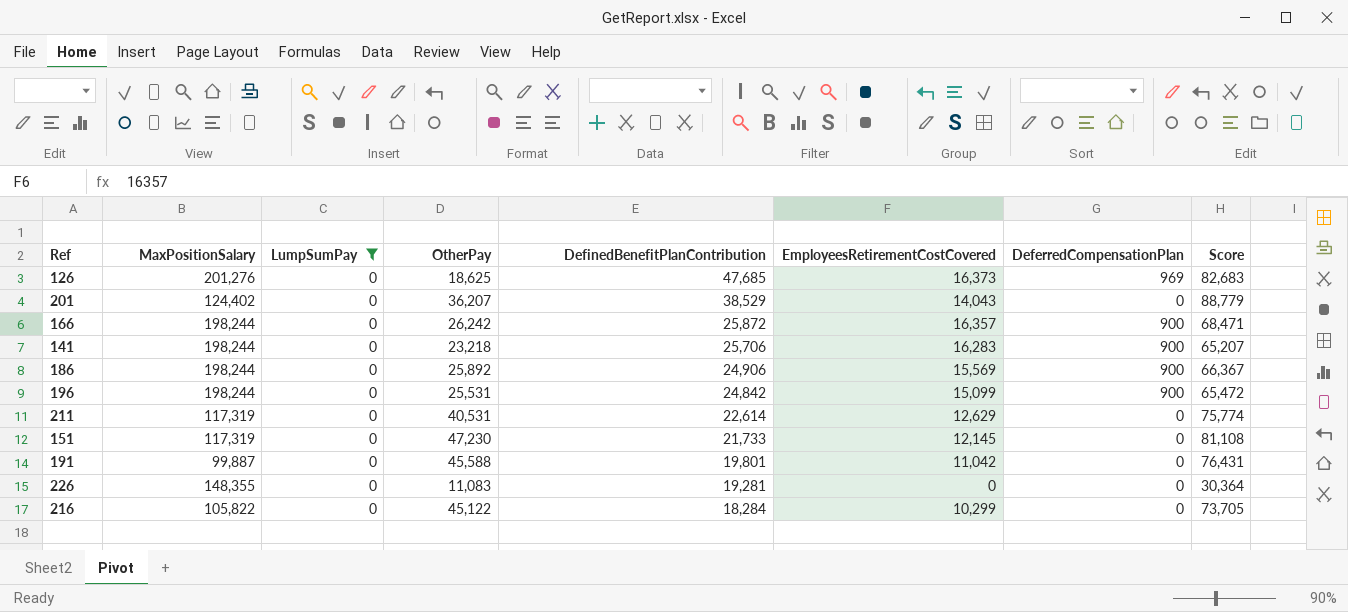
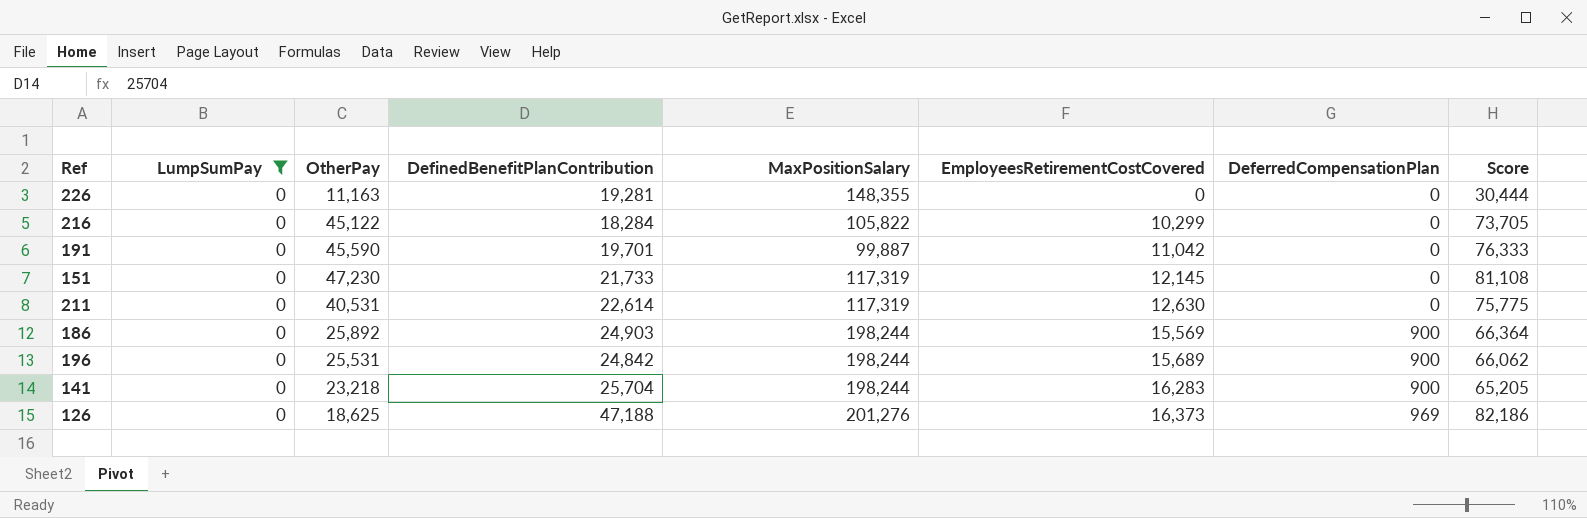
row order: DefinedBenefitPlanContribution descending -> EmployeesRetirementCostCovered ascending
column MaxPositionSalary | position: 2 -> 5
row 201: 124,402 | 0 | 36,207 | 38,529 | 14,043 | 0 | 88,779 -> none
row 166: 198,244 | 0 | 26,242 | 25,872 | 16,357 | 900 | 68,471 -> none
226 | OtherPay: 11,083 -> 11,163
226 | Score: 30,364 -> 30,444
191 | OtherPay: 45,588 -> 45,590
191 | DefinedBenefitPlanContribution: 19,801 -> 19,701
191 | Score: 76,431 -> 76,333
211 | EmployeesRetirementCostCovered: 12,629 -> 12,630
211 | Score: 75,774 -> 75,775
186 | DefinedBenefitPlanContribution: 24,906 -> 24,903
186 | Score: 66,367 -> 66,364
196 | EmployeesRetirementCostCovered: 15,099 -> 15,689
196 | Score: 65,472 -> 66,062
141 | DefinedBenefitPlanContribution: 25,706 -> 25,704
141 | Score: 65,207 -> 65,205
126 | DefinedBenefitPlanContribution: 47,685 -> 47,188
126 | Score: 82,683 -> 82,186

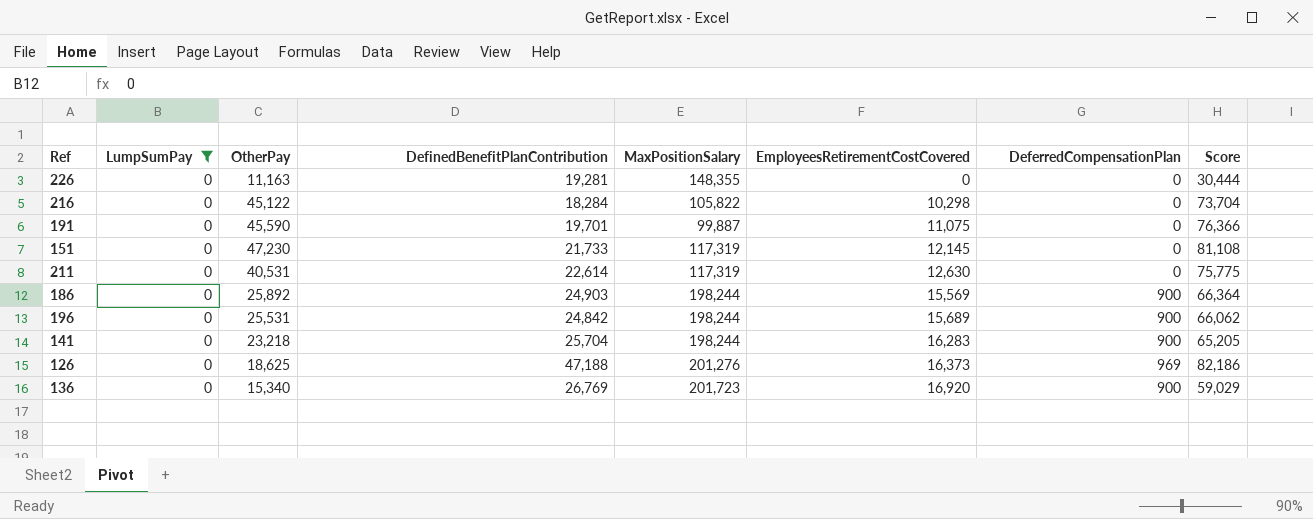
216 | EmployeesRetirementCostCovered: 10,299 -> 10,298
216 | Score: 73,705 -> 73,704
191 | EmployeesRetirementCostCovered: 11,042 -> 11,075
191 | Score: 76,333 -> 76,366
row 136: none -> 0 | 15,340 | 26,769 | 201,723 | 16,920 | 900 | 59,029

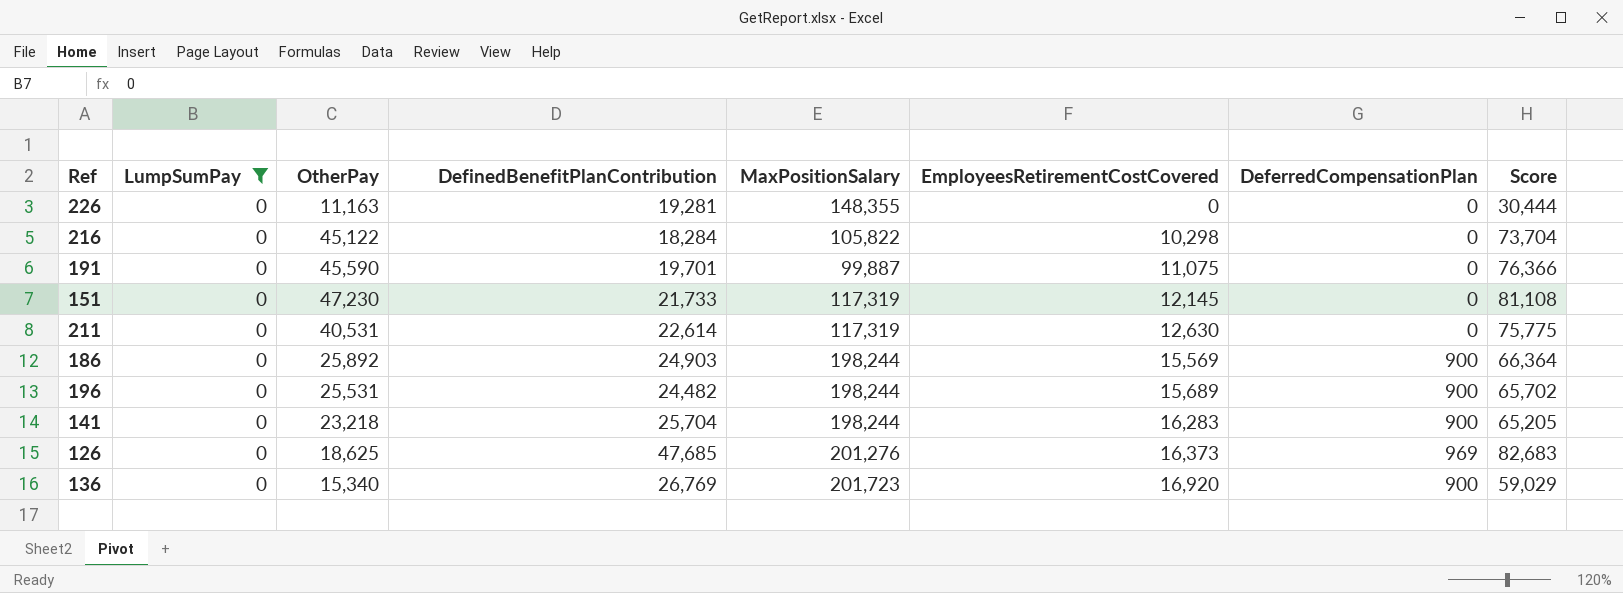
196 | DefinedBenefitPlanContribution: 24,842 -> 24,482
196 | Score: 66,062 -> 65,702
126 | DefinedBenefitPlanContribution: 47,188 -> 47,685
126 | Score: 82,186 -> 82,683

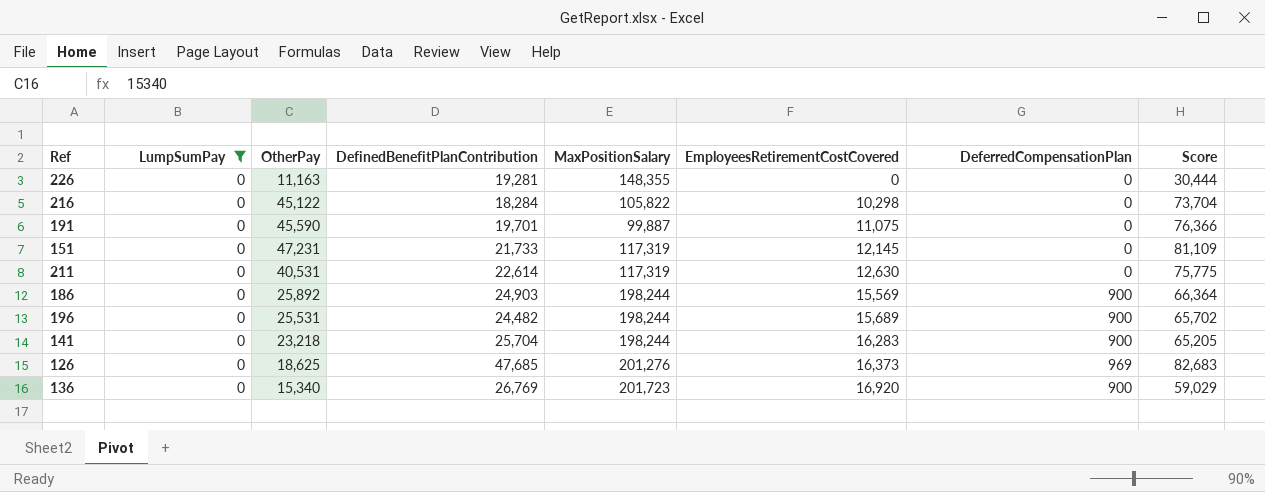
151 | OtherPay: 47,230 -> 47,231
151 | Score: 81,108 -> 81,109

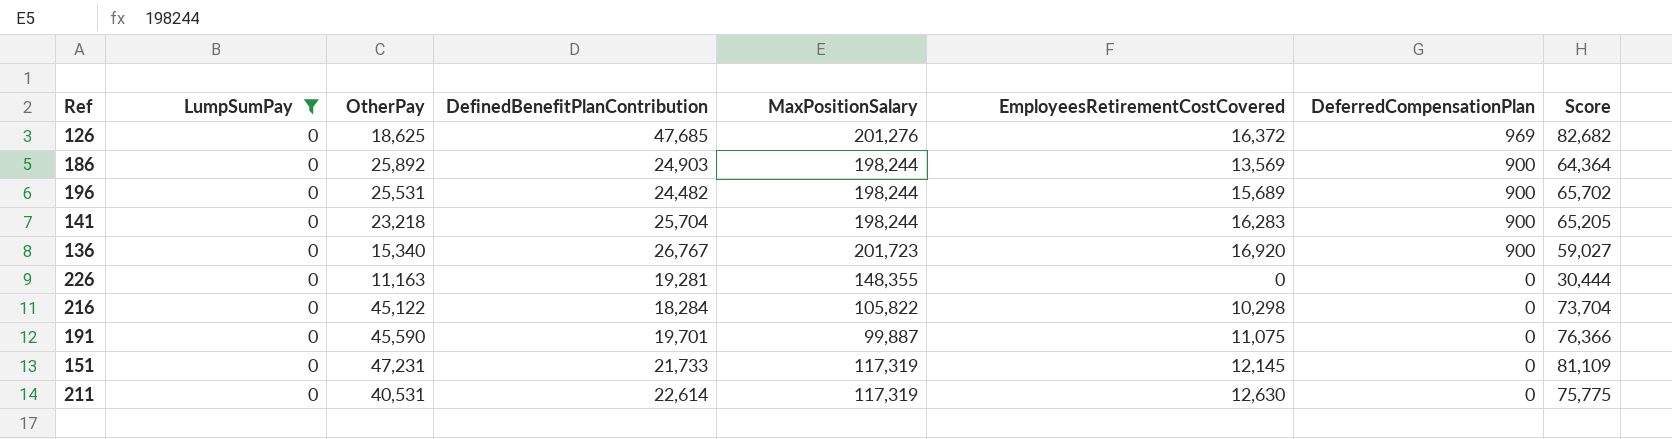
row order: EmployeesRetirementCostCovered ascending -> DeferredCompensationPlan descending
126 | EmployeesRetirementCostCovered: 16,373 -> 16,372
126 | Score: 82,683 -> 82,682
186 | EmployeesRetirementCostCovered: 15,569 -> 13,569
186 | Score: 66,364 -> 64,364
136 | DefinedBenefitPlanContribution: 26,769 -> 26,767
136 | Score: 59,029 -> 59,027

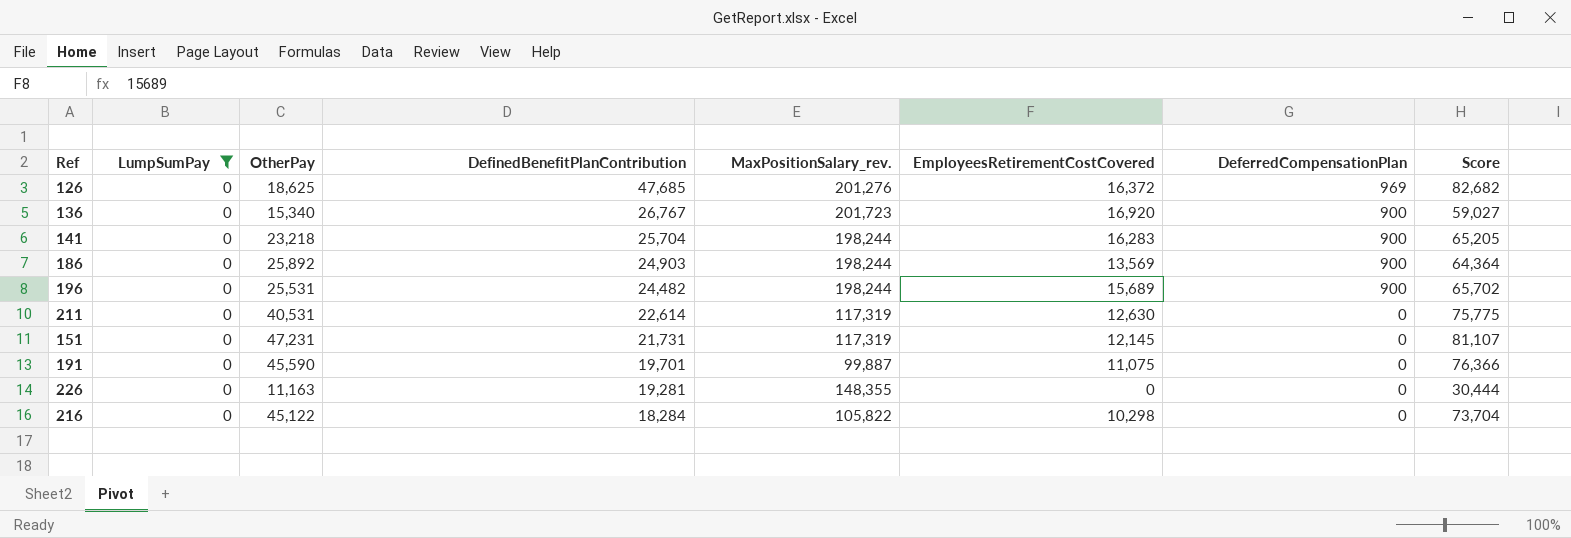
row order: DeferredCompensationPlan descending -> DefinedBenefitPlanContribution descending
column name: MaxPositionSalary -> MaxPositionSalary_rev.
151 | DefinedBenefitPlanContribution: 21,733 -> 21,731
151 | Score: 81,109 -> 81,107

